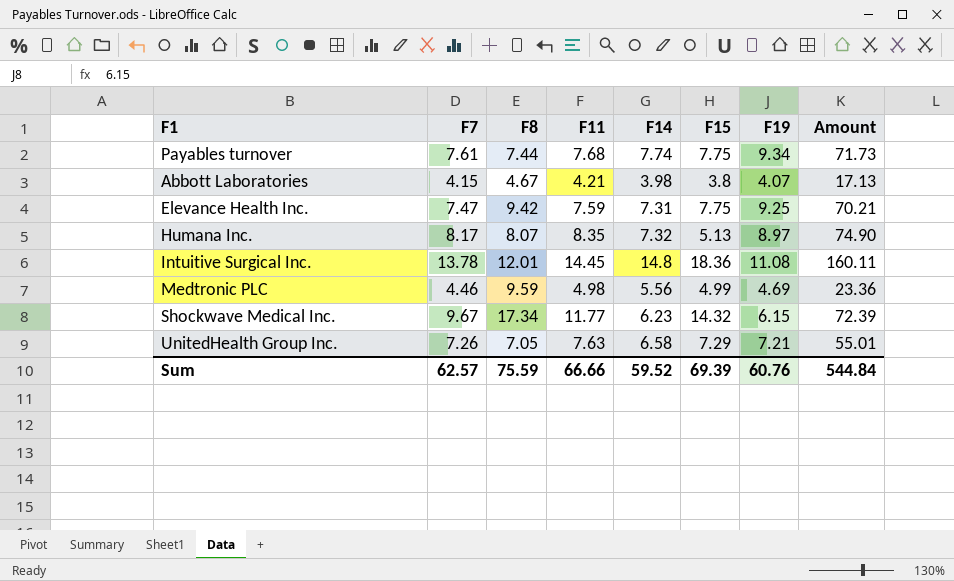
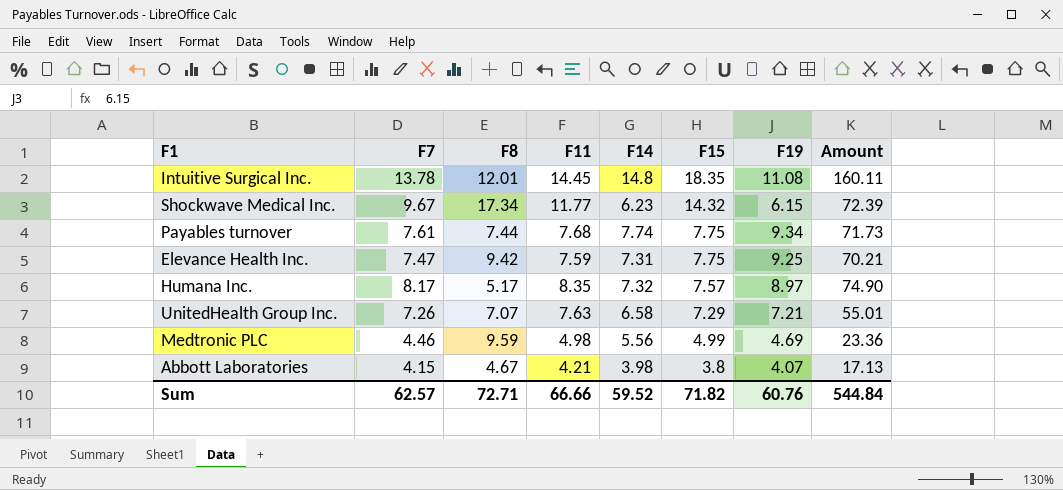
row order: none -> F15 descending
Intuitive Surgical Inc. | F15: 18.36 -> 18.35
Humana Inc. | F8: 8.07 -> 5.17
Humana Inc. | F15: 5.13 -> 7.57
UnitedHealth Group Inc. | F8: 7.05 -> 7.07
Sum | F8: 75.59 -> 72.71
Sum | F15: 69.39 -> 71.82

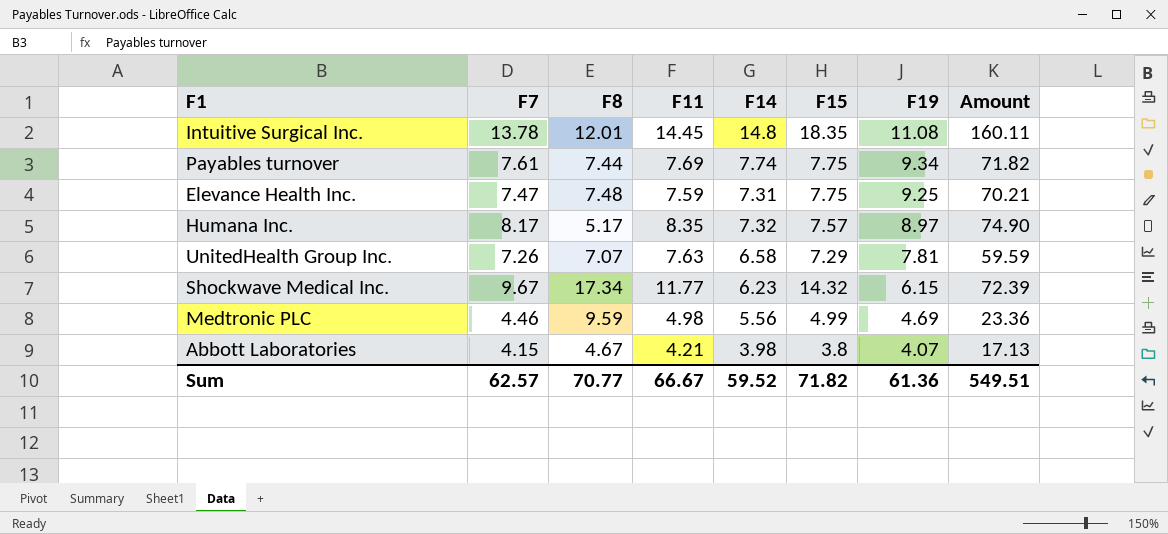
row order: F15 descending -> F19 descending
Payables turnover | F11: 7.68 -> 7.69
Payables turnover | Amount: 71.73 -> 71.82
Elevance Health Inc. | F8: 9.42 -> 7.48
UnitedHealth Group Inc. | F19: 7.21 -> 7.81
UnitedHealth Group Inc. | Amount: 55.01 -> 59.59
Sum | F8: 72.71 -> 70.77
Sum | F11: 66.66 -> 66.67
Sum | F19: 60.76 -> 61.36
Sum | Amount: 544.84 -> 549.51

